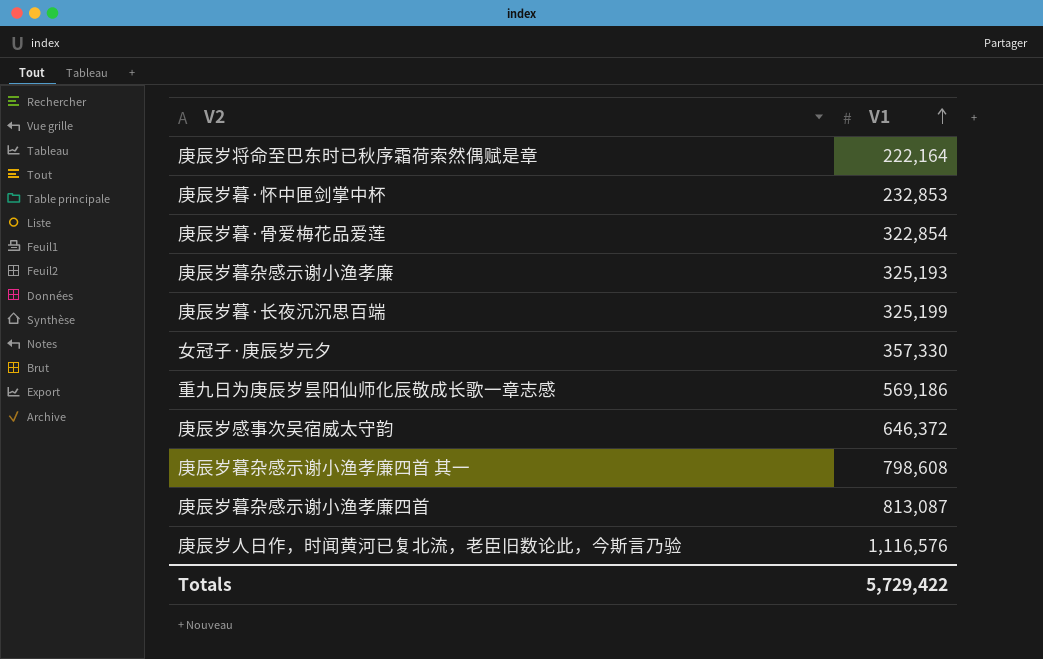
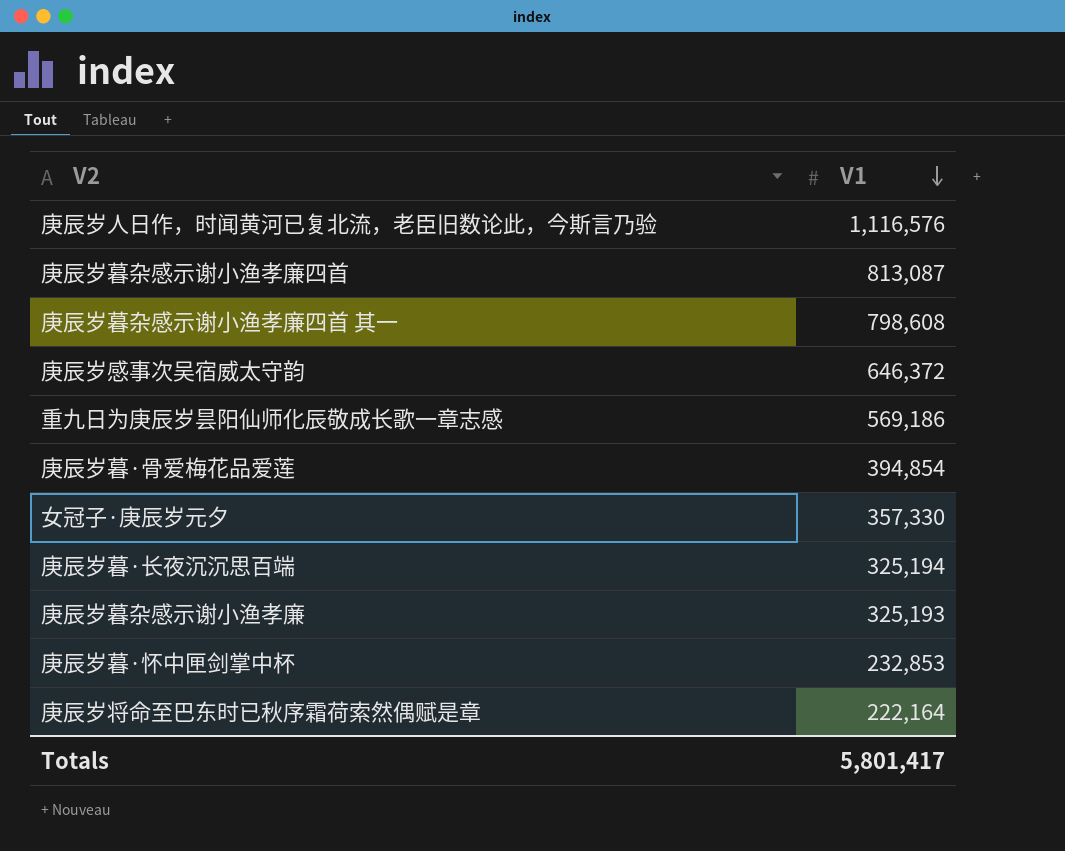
row order: V1 ascending -> V1 descending
庚辰岁暮·骨爱梅花品爱莲 | V1: 322,854 -> 394,854
庚辰岁暮·长夜沉沉思百端 | V1: 325,199 -> 325,194
Totals | V1: 5,729,422 -> 5,801,417

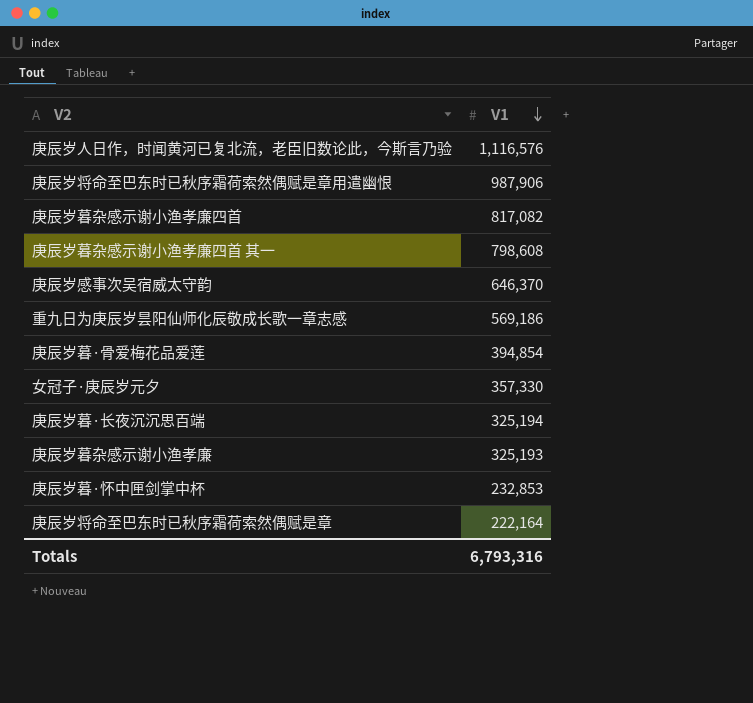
row 庚辰岁将命至巴东时已秋序霜荷索然偶赋是章用遣幽恨: none -> 987,906
庚辰岁暮杂感示谢小渔孝廉四首 | V1: 813,087 -> 817,082
庚辰岁感事次吴宿威太守韵 | V1: 646,372 -> 646,370
Totals | V1: 5,801,417 -> 6,793,316

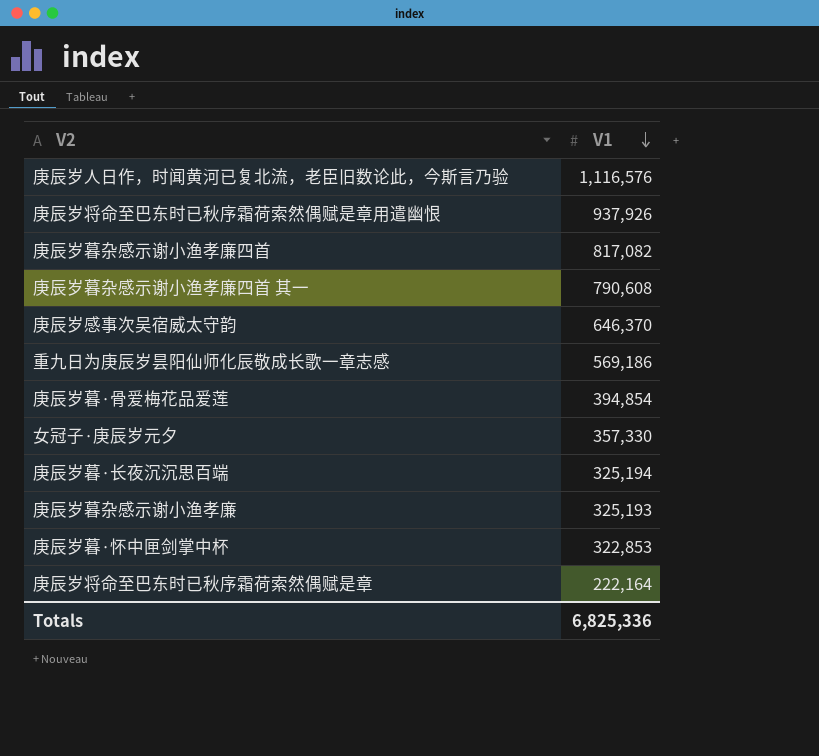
庚辰岁将命至巴东时已秋序霜荷索然偶赋是章用遣幽恨 | V1: 987,906 -> 937,926
庚辰岁暮杂感示谢小渔孝廉四首 其一 | V1: 798,608 -> 790,608
庚辰岁暮·怀中匣剑掌中杯 | V1: 232,853 -> 322,853
Totals | V1: 6,793,316 -> 6,825,336

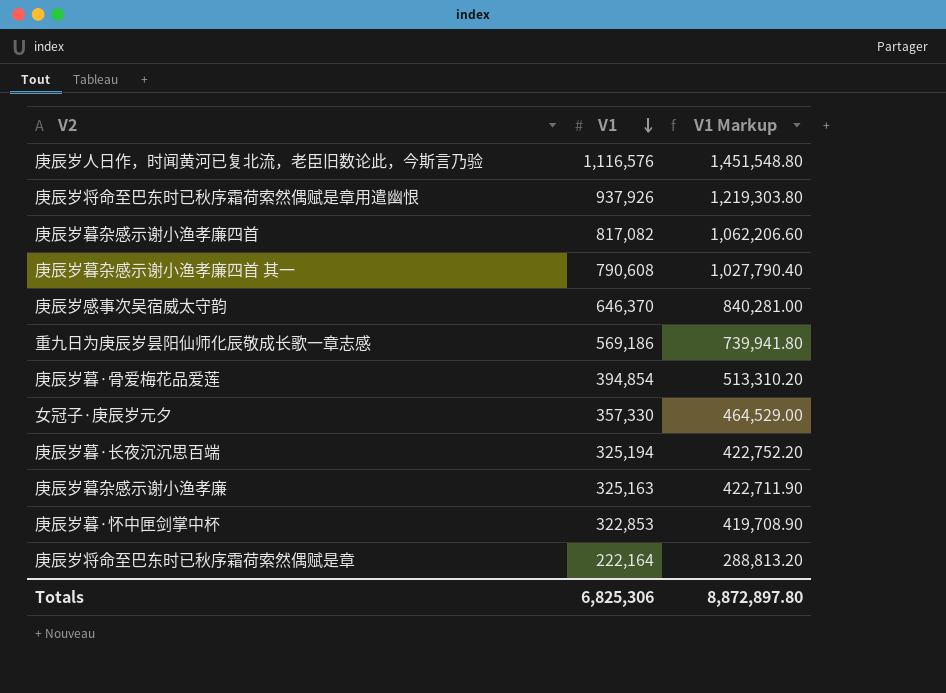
column V1 Markup | formula: none -> [V1] * 1.3
庚辰岁暮杂感示谢小渔孝廉 | V1: 325,193 -> 325,163
Totals | V1: 6,825,336 -> 6,825,306

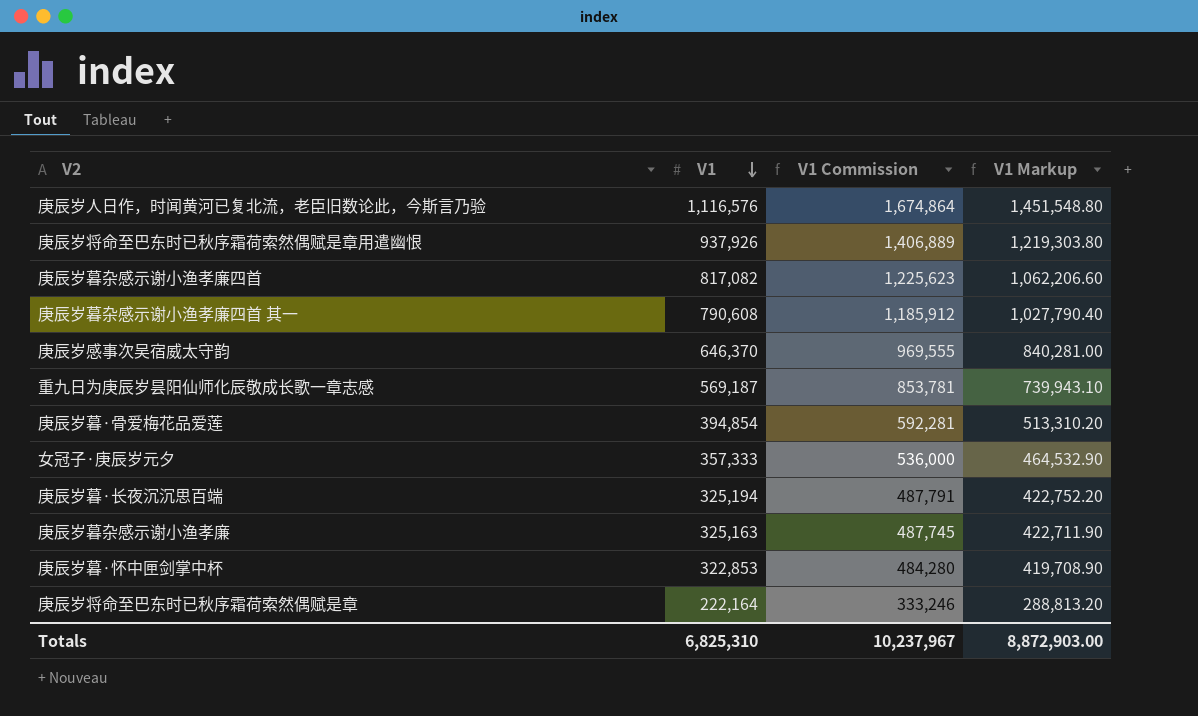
column V1 Commission | formula: none -> [V1] * 1.5
重九日为庚辰岁昙阳仙师化辰敬成长歌一章志感 | V1: 569,186 -> 569,187
重九日为庚辰岁昙阳仙师化辰敬成长歌一章志感 | V1 Markup: 739,941.80 -> 739,943.10
女冠子·庚辰岁元夕 | V1: 357,330 -> 357,333
女冠子·庚辰岁元夕 | V1 Markup: 464,529.00 -> 464,532.90
Totals | V1: 6,825,306 -> 6,825,310
Totals | V1 Markup: 8,872,897.80 -> 8,872,903.00

